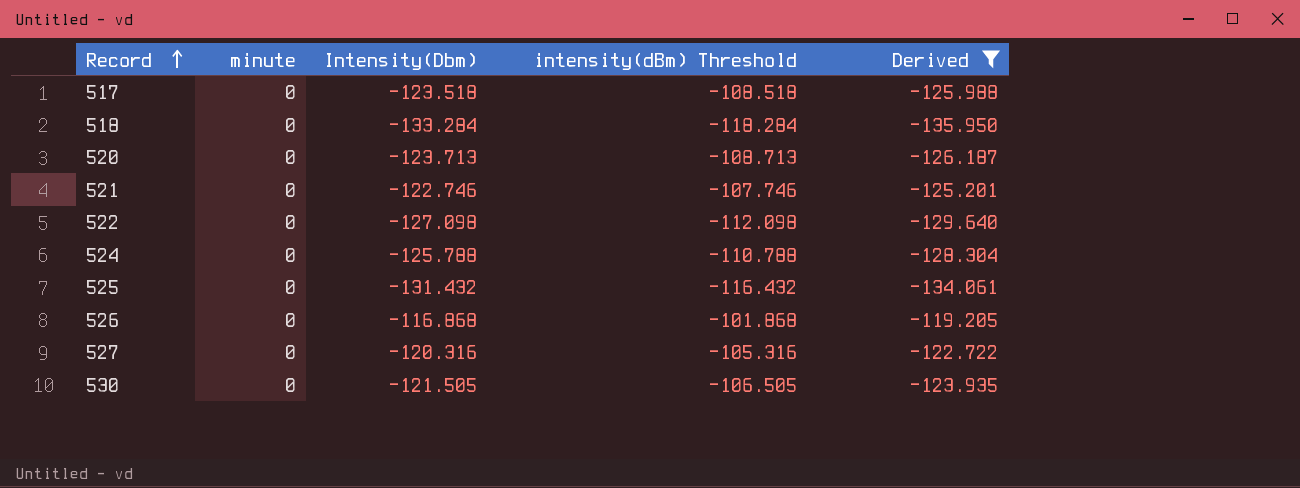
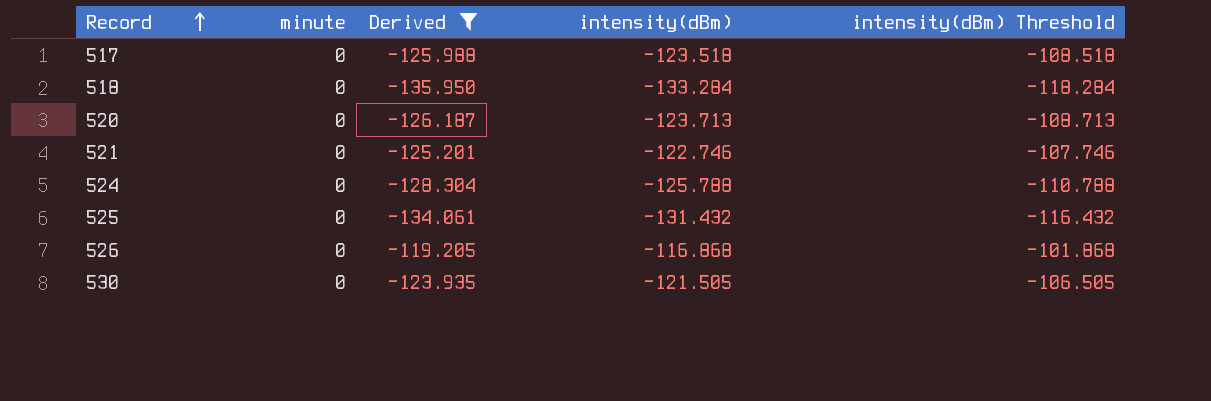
column Derived | position: 5 -> 3
column name: Intensity(Dbm) -> intensity(dBm)
row 522: 0 | -127.098 | -112.098 | -129.640 -> none
row 527: 0 | -120.316 | -105.316 | -122.722 -> none

